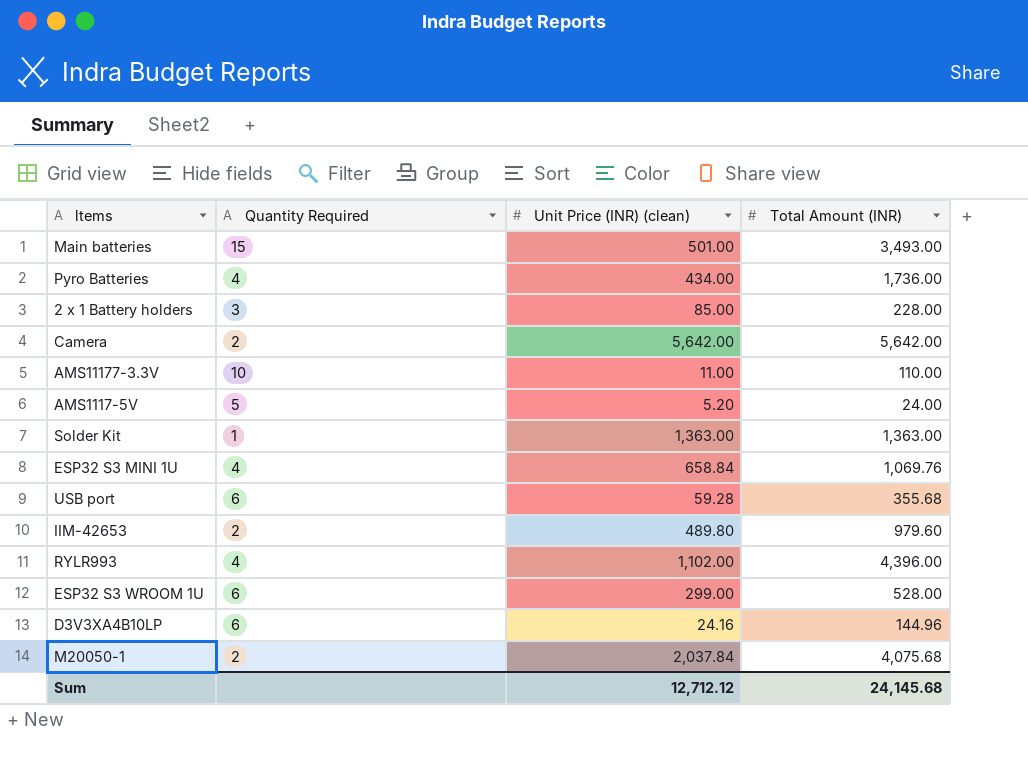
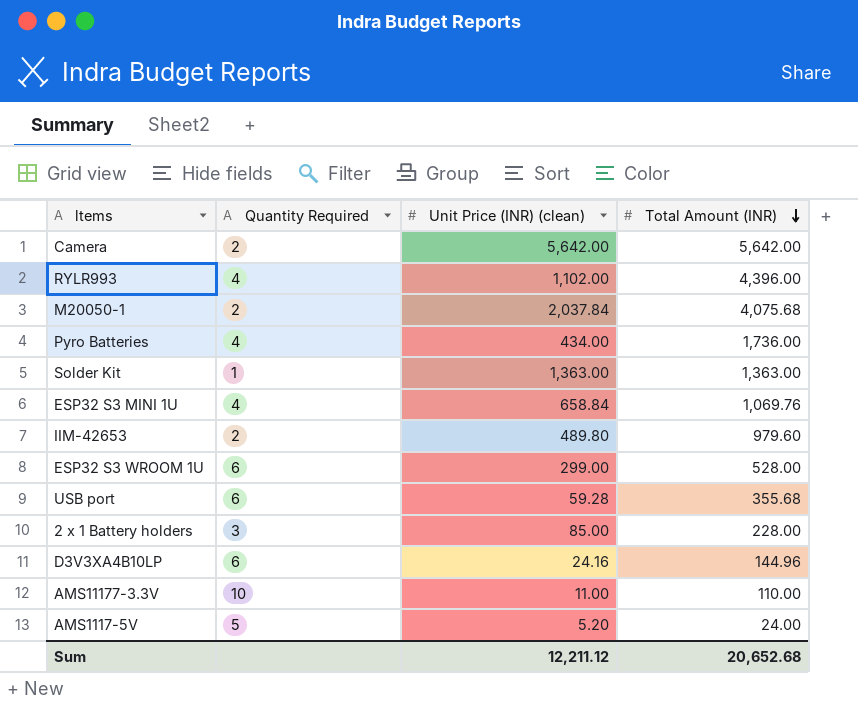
row order: none -> Total Amount (INR) descending
row Main batteries: 15 | 501.00 | 3,493.00 -> none
Sum | Unit Price (INR) (clean): 12,712.12 -> 12,211.12
Sum | Total Amount (INR): 24,145.68 -> 20,652.68

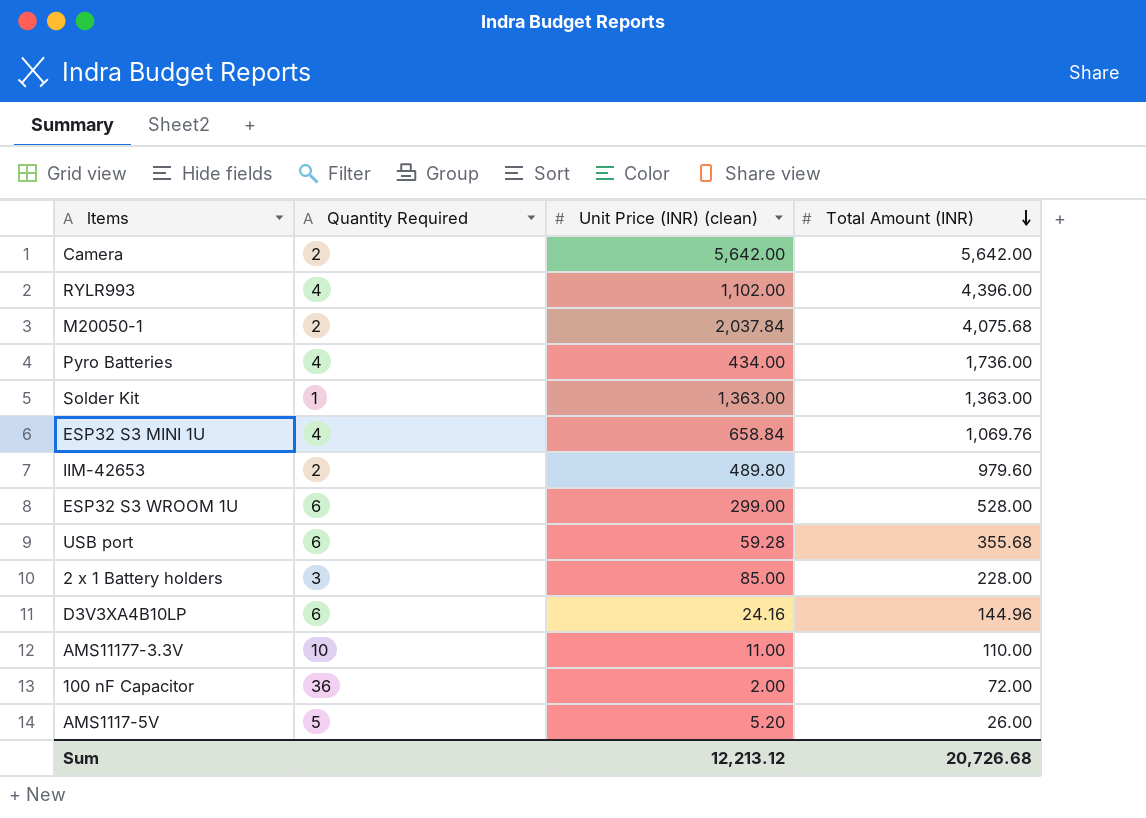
row 100 nF Capacitor: none -> 36 | 2.00 | 72.00
AMS1117-5V | Total Amount (INR): 24.00 -> 26.00
Sum | Unit Price (INR) (clean): 12,211.12 -> 12,213.12
Sum | Total Amount (INR): 20,652.68 -> 20,726.68

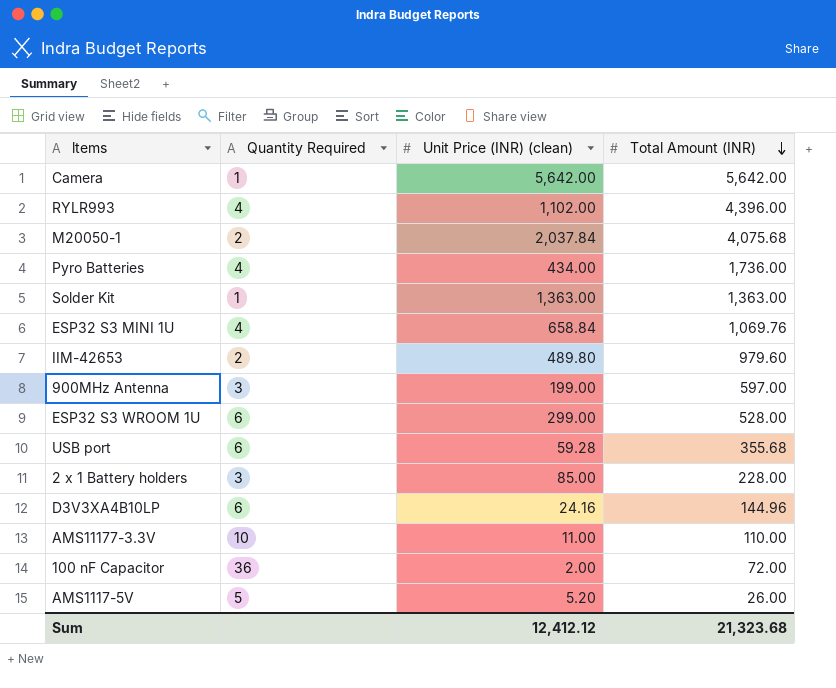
Camera | Quantity Required: 2 -> 1
row 900MHz Antenna: none -> 3 | 199.00 | 597.00
Sum | Unit Price (INR) (clean): 12,213.12 -> 12,412.12
Sum | Total Amount (INR): 20,726.68 -> 21,323.68

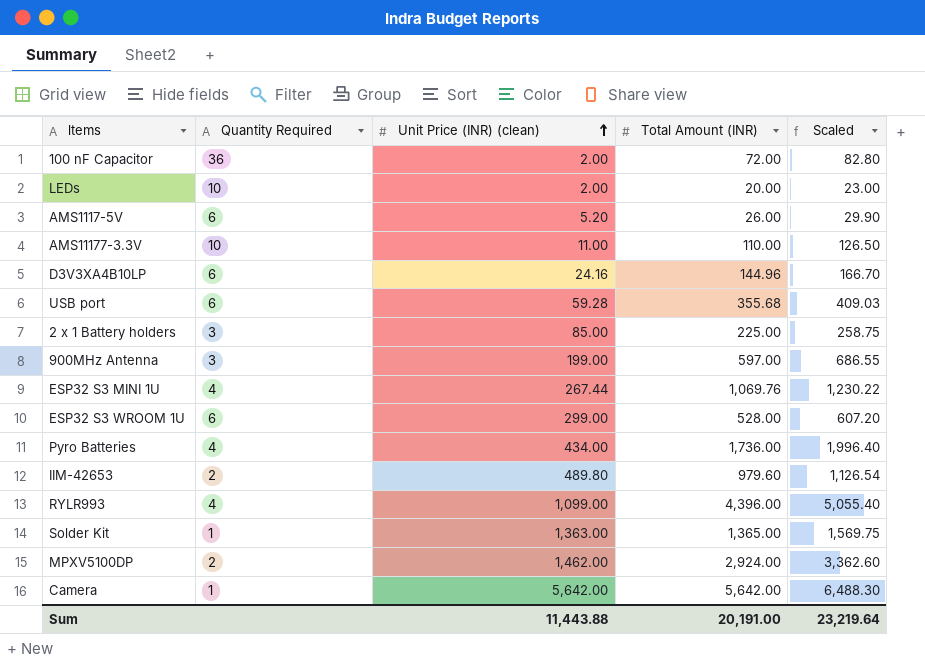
row order: Total Amount (INR) descending -> Unit Price (INR) (clean) ascending
column Scaled | formula: none -> [Total Amount (INR)] * 1.15
row M20050-1: 2 | 2,037.84 | 4,075.68 -> none
row LEDs: none -> 10 | 2.00 | 20.00 | 23.00
AMS1117-5V | Quantity Required: 5 -> 6
2 x 1 Battery holders | Total Amount (INR): 228.00 -> 225.00
ESP32 S3 MINI 1U | Unit Price (INR) (clean): 658.84 -> 267.44
RYLR993 | Unit Price (INR) (clean): 1,102.00 -> 1,099.00
Solder Kit | Total Amount (INR): 1,363.00 -> 1,365.00
row MPXV5100DP: none -> 2 | 1,462.00 | 2,924.00 | 3,362.60
Sum | Unit Price (INR) (clean): 12,412.12 -> 11,443.88
Sum | Total Amount (INR): 21,323.68 -> 20,191.00

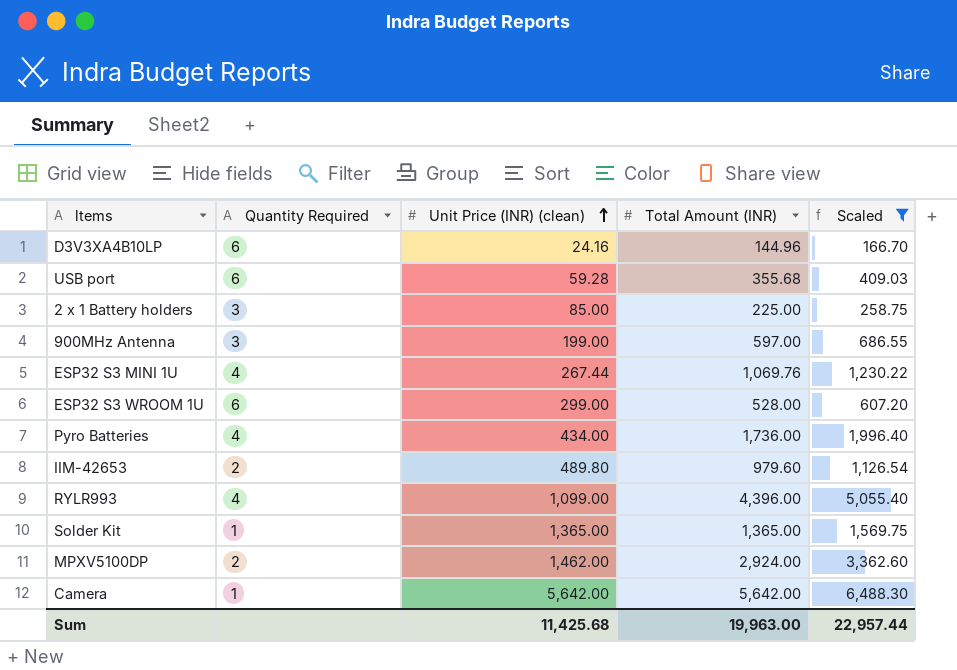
filter: none -> Scaled >= 166.70
Solder Kit | Unit Price (INR) (clean): 1,363.00 -> 1,365.00
Sum | Unit Price (INR) (clean): 11,443.88 -> 11,425.68
Sum | Total Amount (INR): 20,191.00 -> 19,963.00
Sum | Scaled: 23,219.64 -> 22,957.44

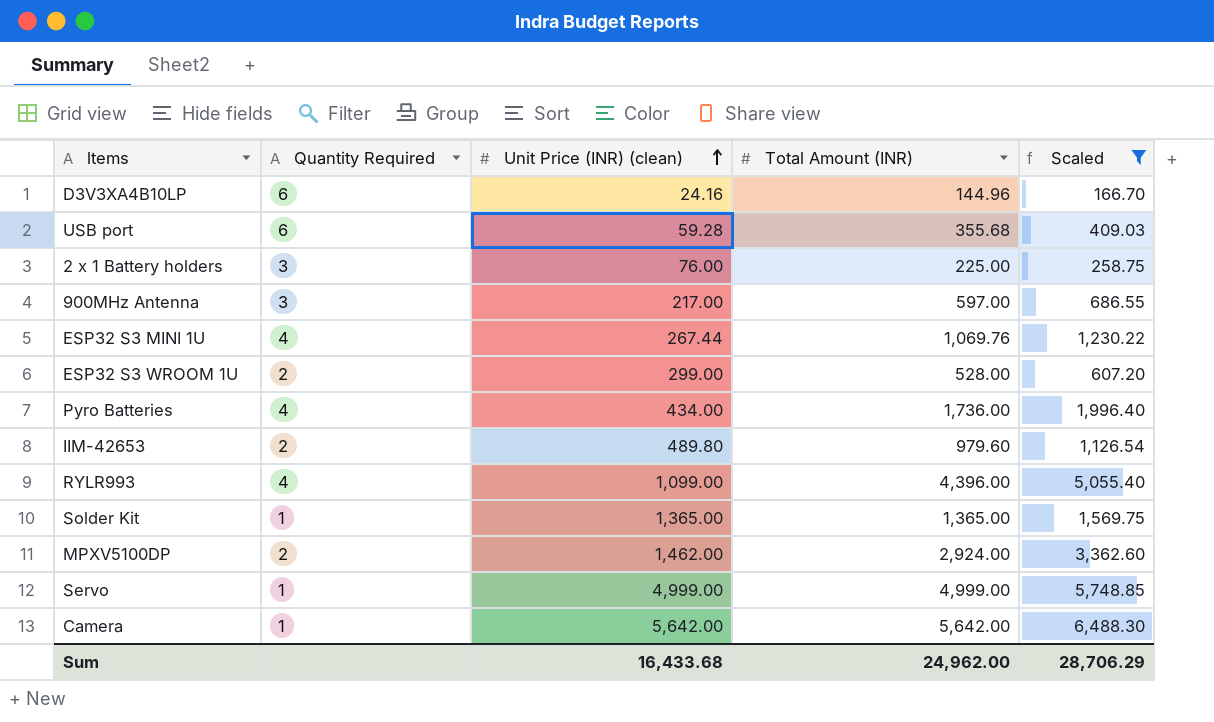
2 x 1 Battery holders | Unit Price (INR) (clean): 85.00 -> 76.00
900MHz Antenna | Unit Price (INR) (clean): 199.00 -> 217.00
ESP32 S3 WROOM 1U | Quantity Required: 6 -> 2
row Servo: none -> 1 | 4,999.00 | 4,999.00 | 5,748.85
Sum | Unit Price (INR) (clean): 11,425.68 -> 16,433.68
Sum | Total Amount (INR): 19,963.00 -> 24,962.00
Sum | Scaled: 22,957.44 -> 28,706.29

